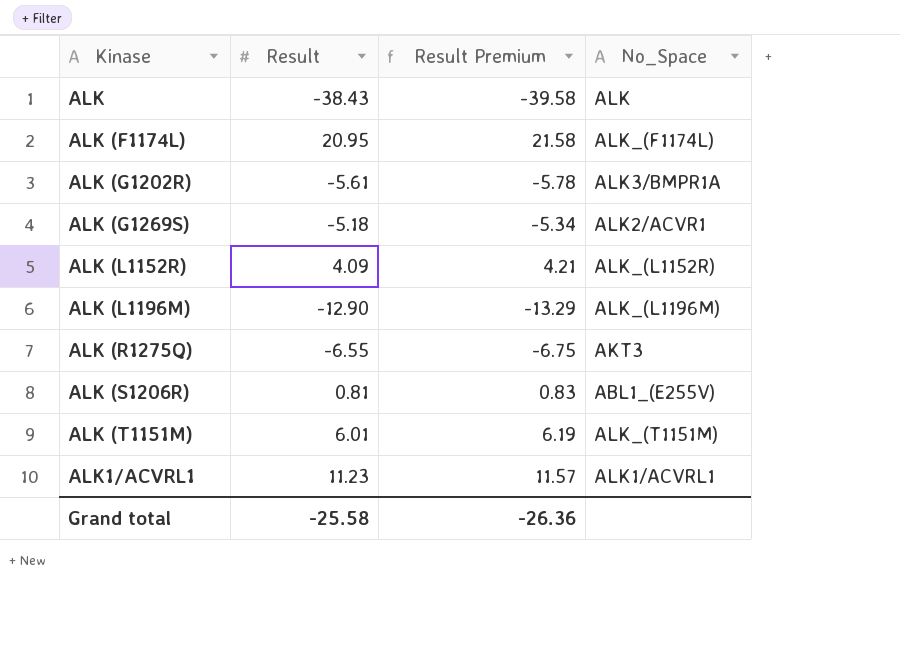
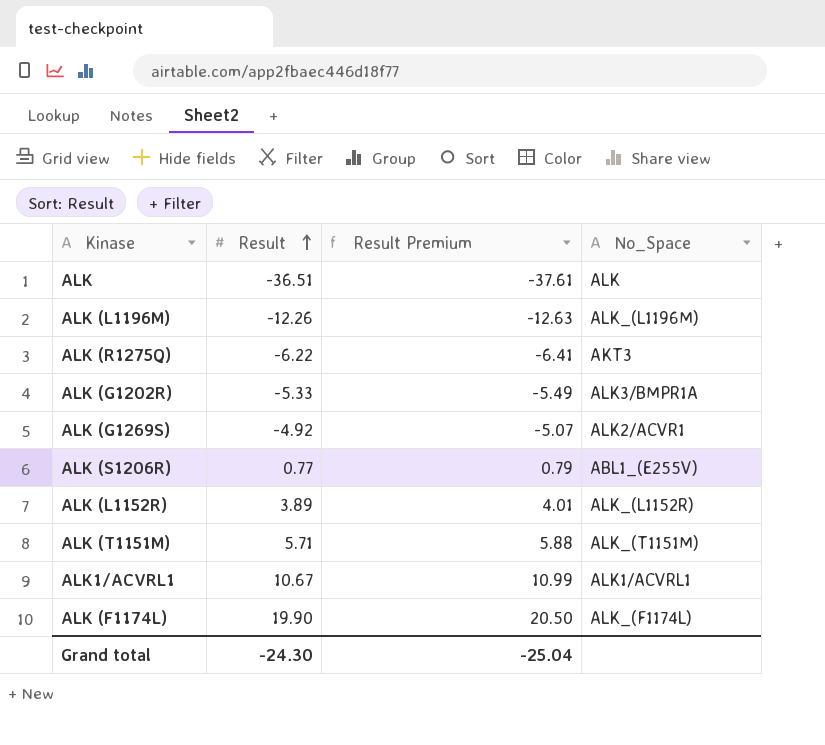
row order: none -> Result ascending
ALK | Result: -38.43 -> -36.51
ALK | Result Premium: -39.58 -> -37.61
ALK (L1196M) | Result: -12.90 -> -12.26
ALK (L1196M) | Result Premium: -13.29 -> -12.63
ALK (R1275Q) | Result: -6.55 -> -6.22
ALK (R1275Q) | Result Premium: -6.75 -> -6.41
ALK (G1202R) | Result: -5.61 -> -5.33
ALK (G1202R) | Result Premium: -5.78 -> -5.49
ALK (G1269S) | Result: -5.18 -> -4.92
ALK (G1269S) | Result Premium: -5.34 -> -5.07
ALK (S1206R) | Result: 0.81 -> 0.77
ALK (S1206R) | Result Premium: 0.83 -> 0.79
ALK (L1152R) | Result: 4.09 -> 3.89
ALK (L1152R) | Result Premium: 4.21 -> 4.01
ALK (T1151M) | Result: 6.01 -> 5.71
ALK (T1151M) | Result Premium: 6.19 -> 5.88
ALK1/ACVRL1 | Result: 11.23 -> 10.67
ALK1/ACVRL1 | Result Premium: 11.57 -> 10.99
ALK (F1174L) | Result: 20.95 -> 19.90
ALK (F1174L) | Result Premium: 21.58 -> 20.50
Grand total | Result: -25.58 -> -24.30
Grand total | Result Premium: -26.36 -> -25.04

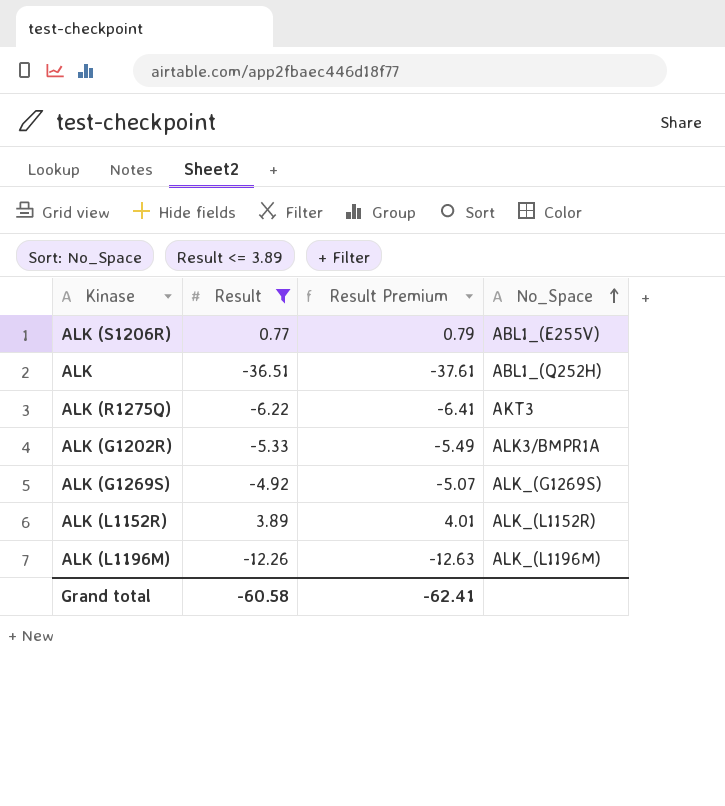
filter: none -> Result <= 3.89
row order: Result ascending -> No_Space ascending
ALK | No_Space: ALK -> ABL1_(Q252H)
ALK (G1269S) | No_Space: ALK2/ACVR1 -> ALK_(G1269S)
Grand total | Result: -24.30 -> -60.58
Grand total | Result Premium: -25.04 -> -62.41

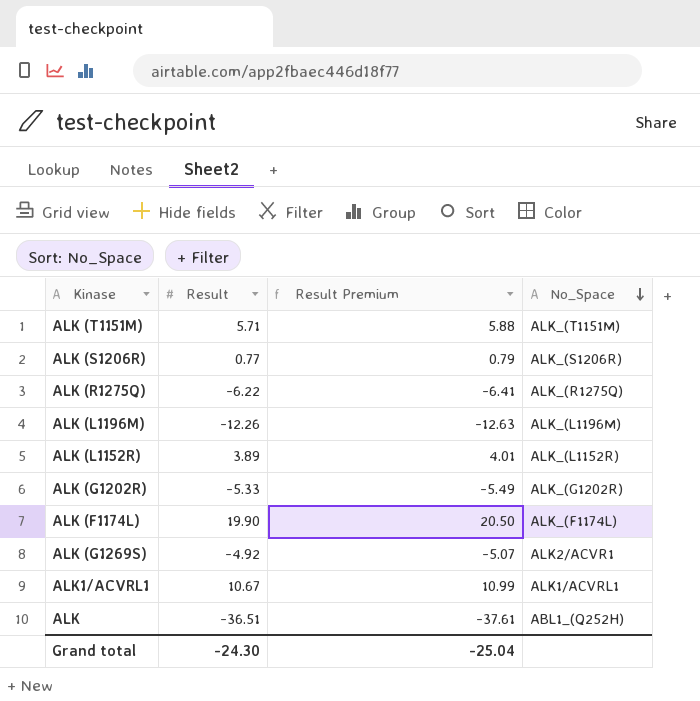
filter: Result <= 3.89 -> none
row order: No_Space ascending -> No_Space descending
ALK (S1206R) | No_Space: ABL1_(E255V) -> ALK_(S1206R)
ALK (R1275Q) | No_Space: AKT3 -> ALK_(R1275Q)
ALK (G1202R) | No_Space: ALK3/BMPR1A -> ALK_(G1202R)
ALK (G1269S) | No_Space: ALK_(G1269S) -> ALK2/ACVR1
Grand total | Result: -60.58 -> -24.30
Grand total | Result Premium: -62.41 -> -25.04

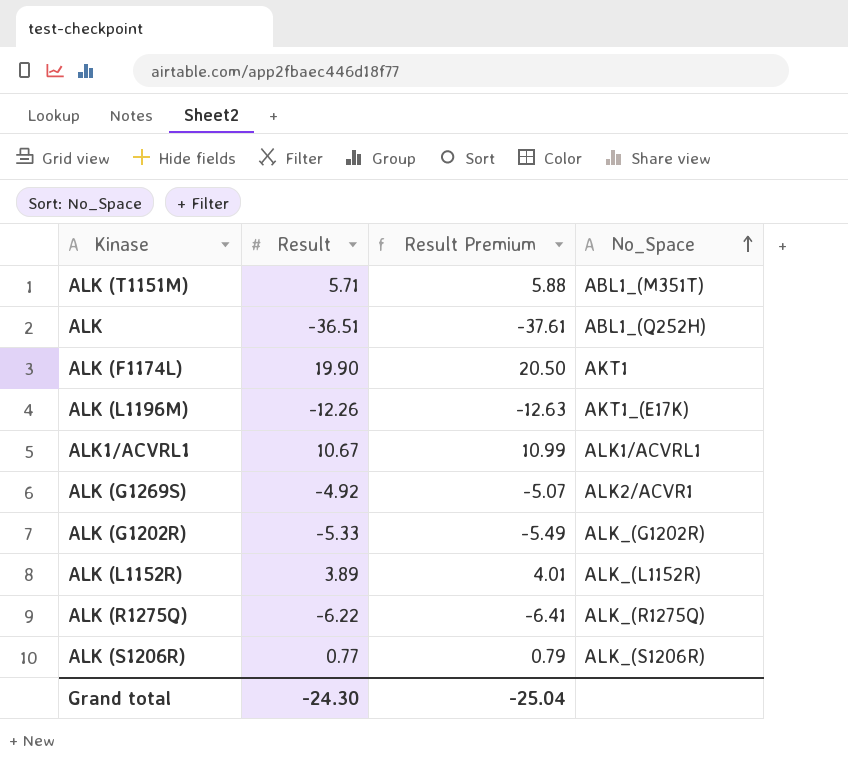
row order: No_Space descending -> No_Space ascending
ALK (T1151M) | No_Space: ALK_(T1151M) -> ABL1_(M351T)
ALK (F1174L) | No_Space: ALK_(F1174L) -> AKT1
ALK (L1196M) | No_Space: ALK_(L1196M) -> AKT1_(E17K)

